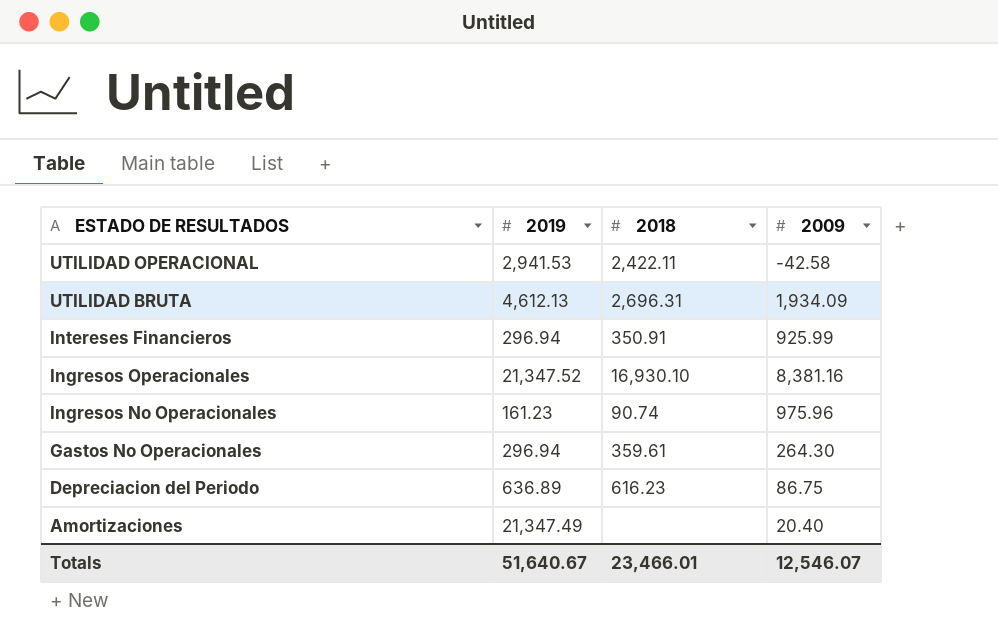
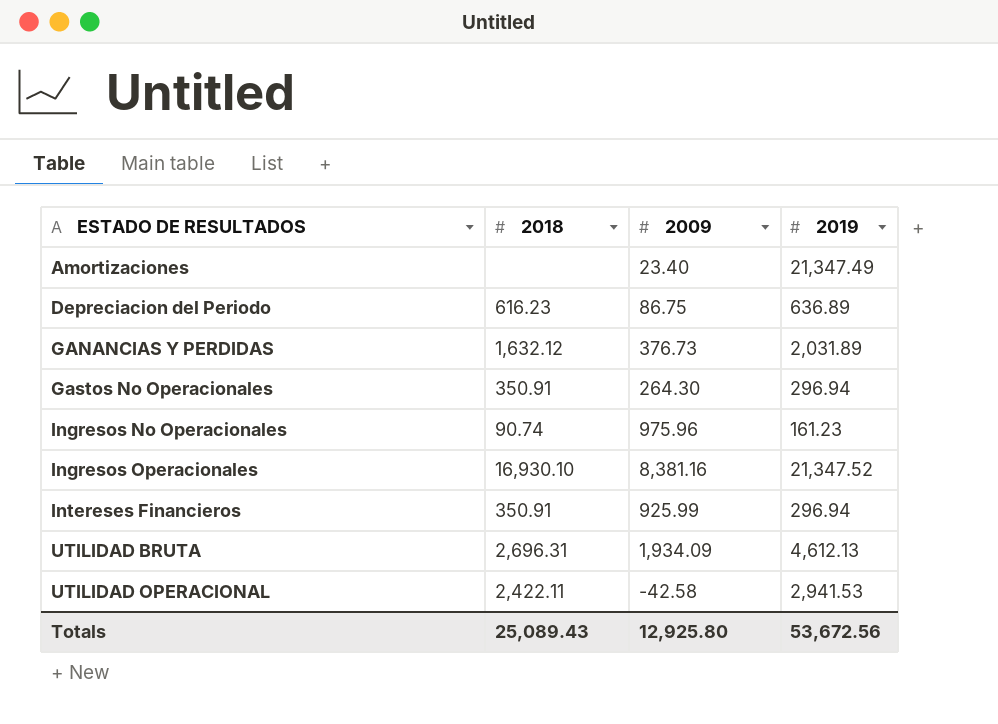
row order: ESTADO DE RESULTADOS descending -> ESTADO DE RESULTADOS ascending
column 2019 | position: 2 -> 4
Amortizaciones | 2009: 20.40 -> 23.40
row GANANCIAS Y PERDIDAS: none -> 1,632.12 | 376.73 | 2,031.89
Gastos No Operacionales | 2018: 359.61 -> 350.91
Totals | 2018: 23,466.01 -> 25,089.43
Totals | 2009: 12,546.07 -> 12,925.80
Totals | 2019: 51,640.67 -> 53,672.56

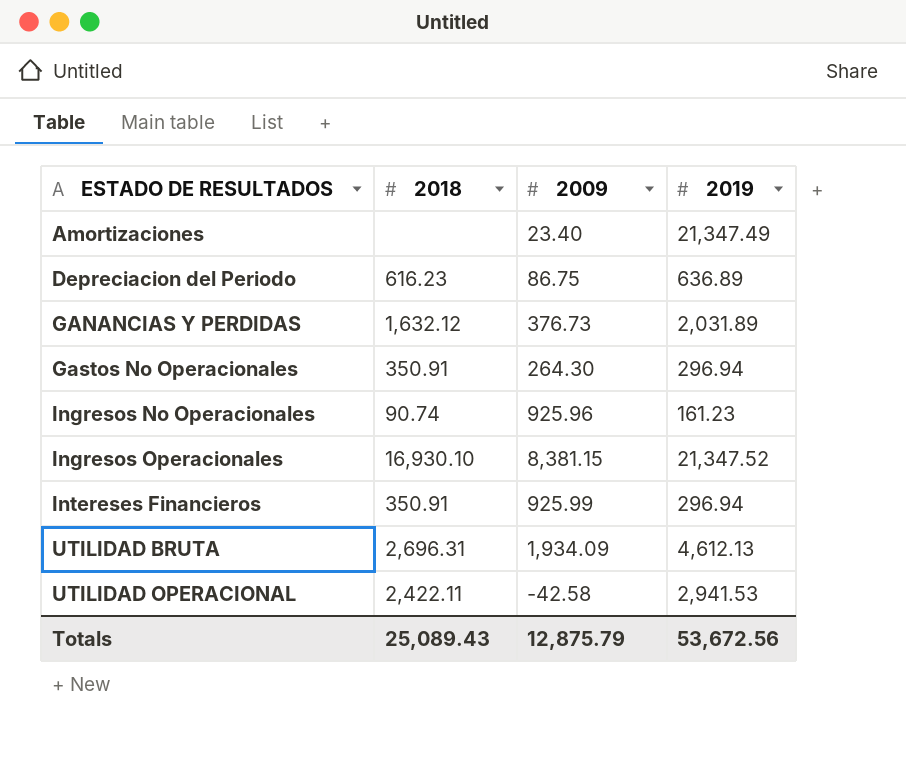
Ingresos No Operacionales | 2009: 975.96 -> 925.96
Ingresos Operacionales | 2009: 8,381.16 -> 8,381.15
Totals | 2009: 12,925.80 -> 12,875.79

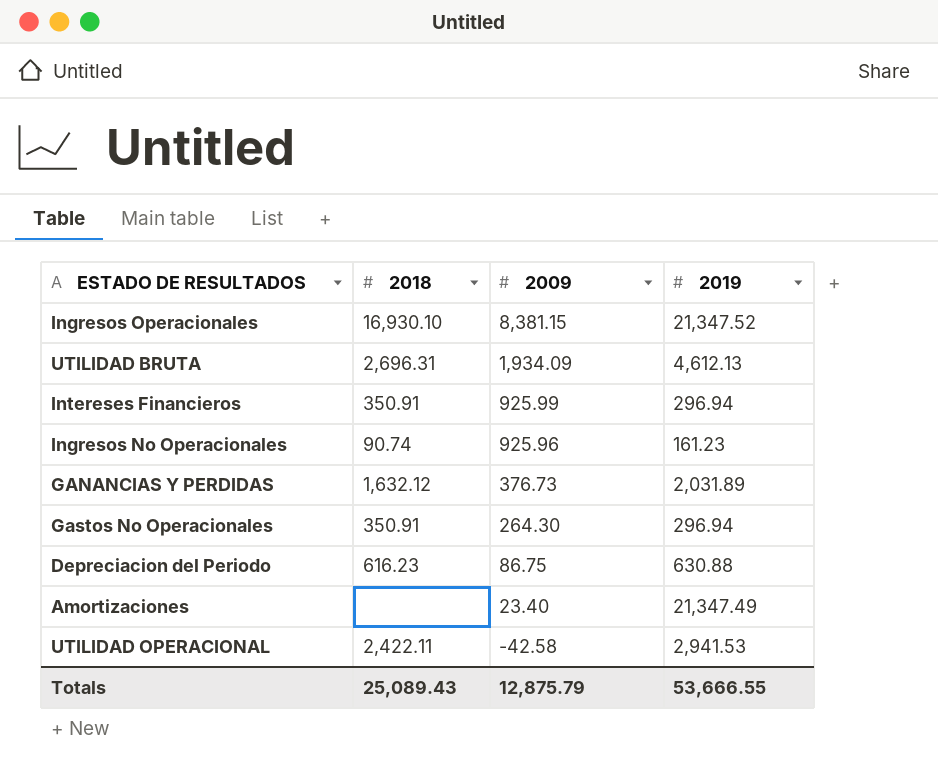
row order: ESTADO DE RESULTADOS ascending -> 2009 descending
Depreciacion del Periodo | 2019: 636.89 -> 630.88
Totals | 2019: 53,672.56 -> 53,666.55

